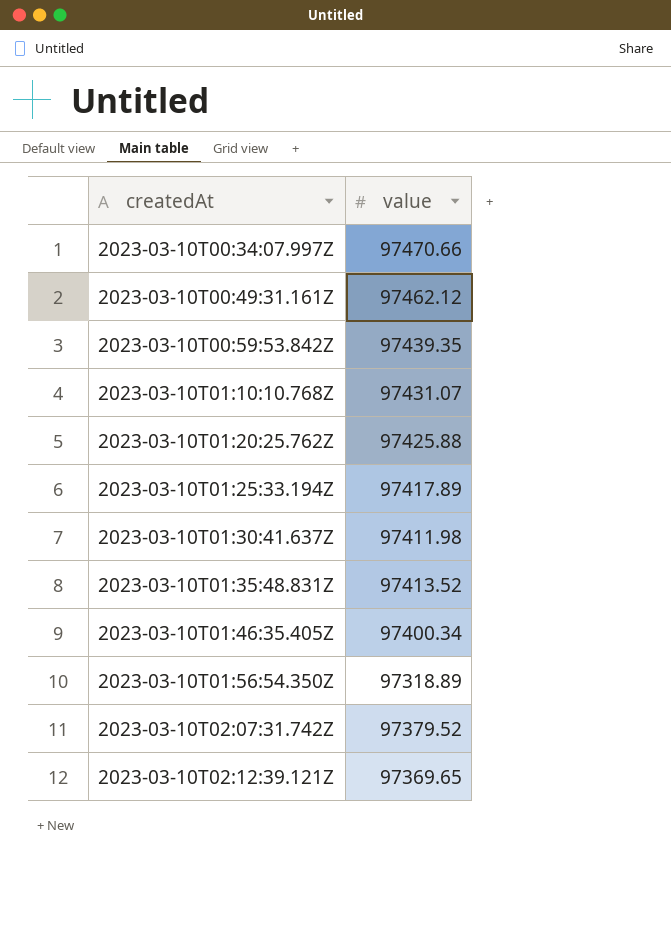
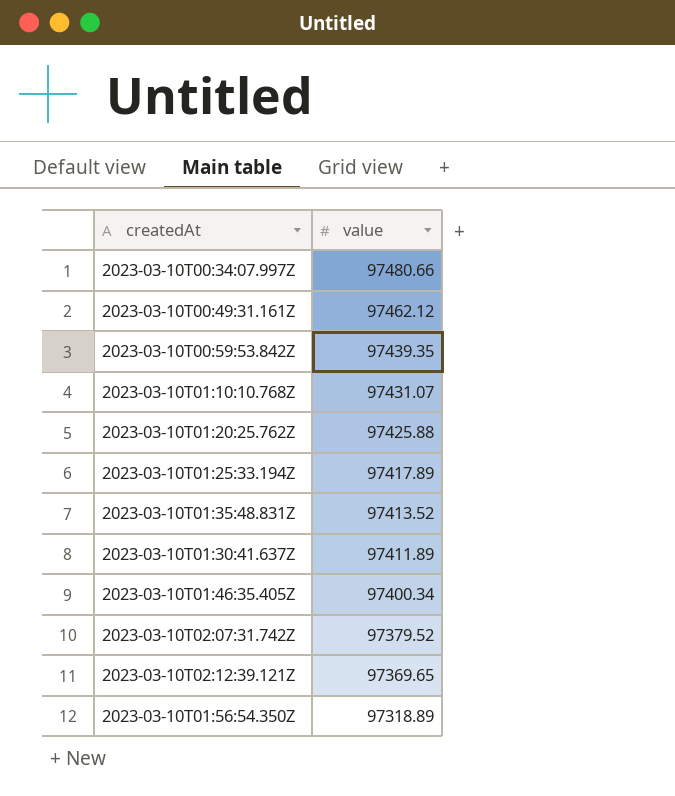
row order: createdAt ascending -> value descending
2023-03-10T00:34:07.997Z | value: 97470.66 -> 97480.66
2023-03-10T01:30:41.637Z | value: 97411.98 -> 97411.89

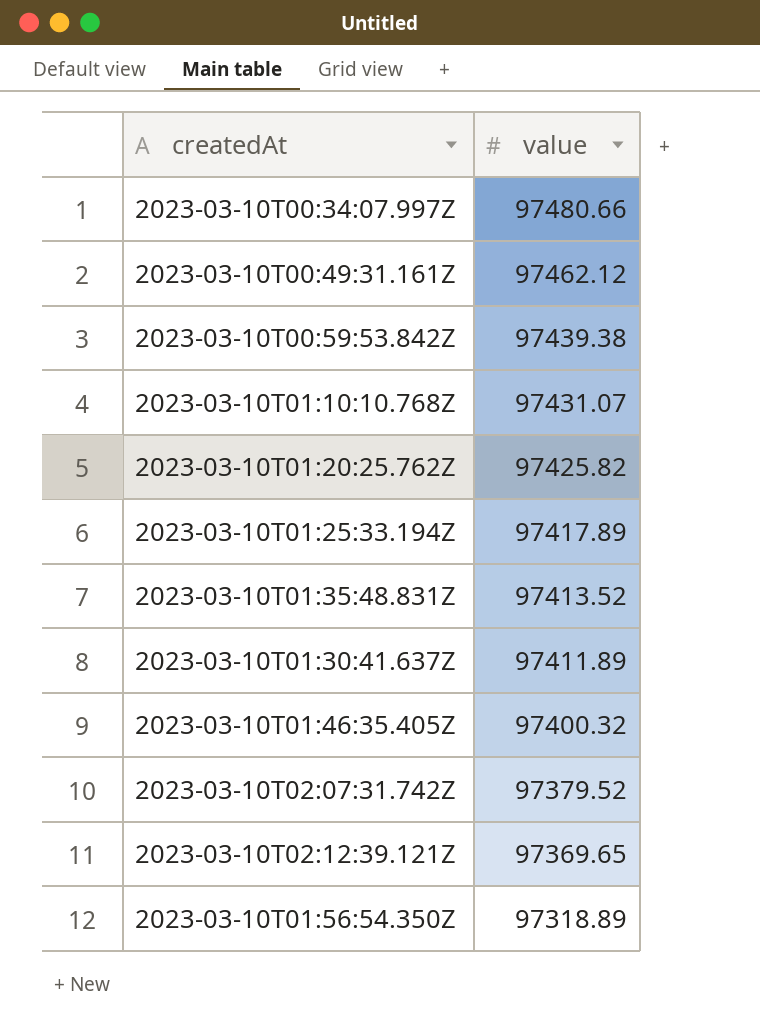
2023-03-10T00:59:53.842Z | value: 97439.35 -> 97439.38
2023-03-10T01:20:25.762Z | value: 97425.88 -> 97425.82
2023-03-10T01:46:35.405Z | value: 97400.34 -> 97400.32

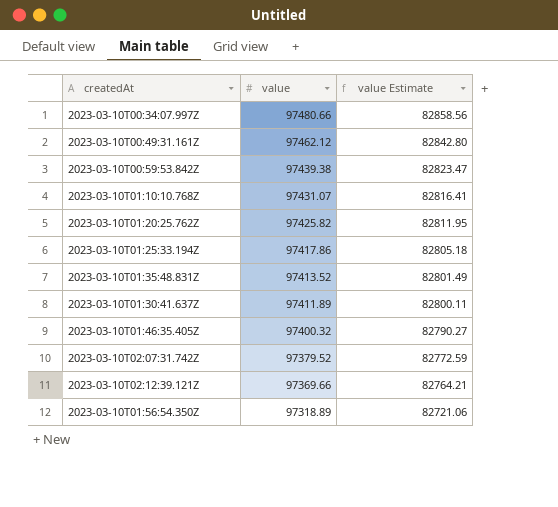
column value Estimate | formula: none -> [value] * 0.85
2023-03-10T01:25:33.194Z | value: 97417.89 -> 97417.86
2023-03-10T02:12:39.121Z | value: 97369.65 -> 97369.66

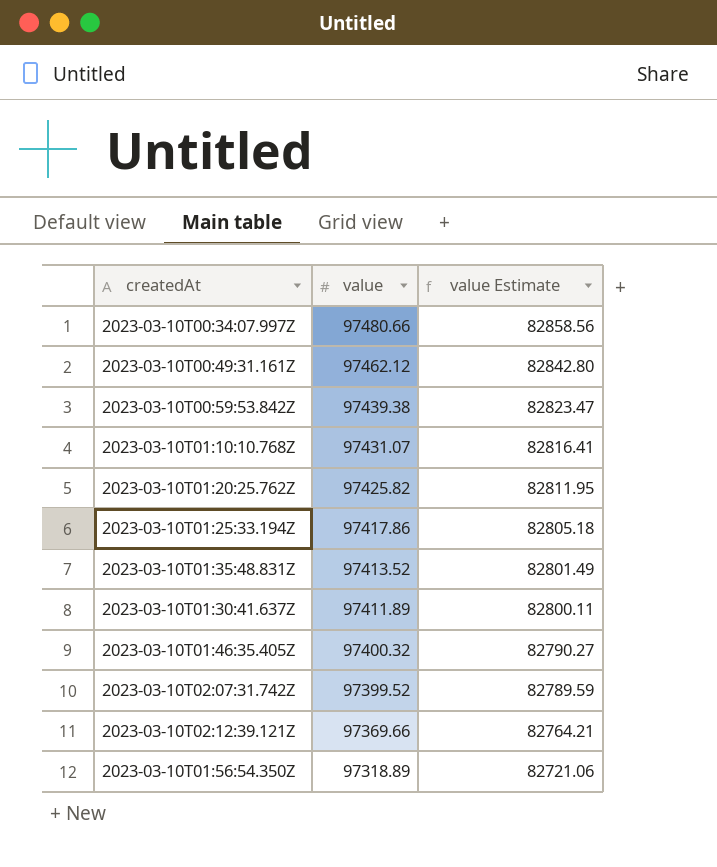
2023-03-10T02:07:31.742Z | value: 97379.52 -> 97399.52
2023-03-10T02:07:31.742Z | value Estimate: 82772.59 -> 82789.59

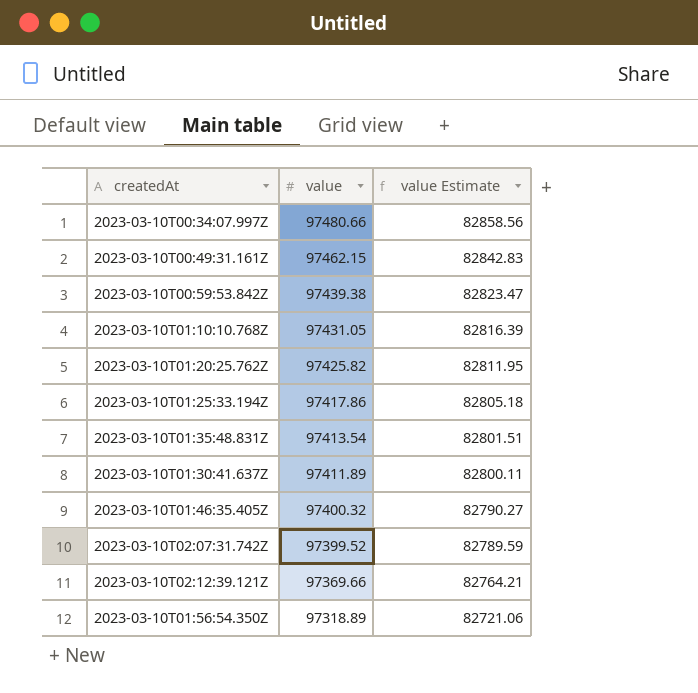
2023-03-10T00:49:31.161Z | value: 97462.12 -> 97462.15
2023-03-10T00:49:31.161Z | value Estimate: 82842.80 -> 82842.83
2023-03-10T01:10:10.768Z | value: 97431.07 -> 97431.05
2023-03-10T01:10:10.768Z | value Estimate: 82816.41 -> 82816.39
2023-03-10T01:35:48.831Z | value: 97413.52 -> 97413.54
2023-03-10T01:35:48.831Z | value Estimate: 82801.49 -> 82801.51

